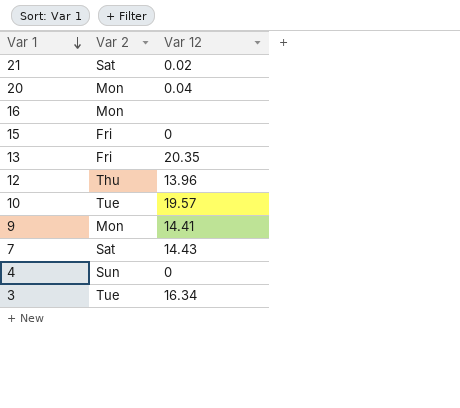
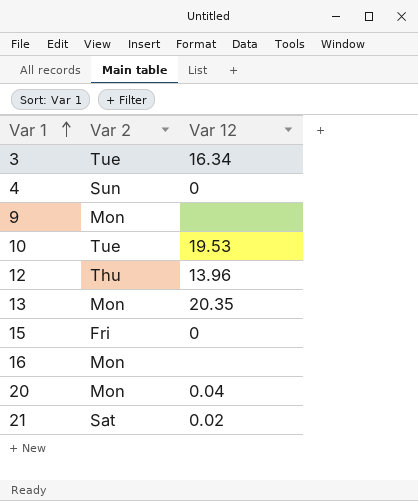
row order: Var 1 descending -> Var 1 ascending
row 7: Sat | 14.43 -> none
9 | Var 12: 14.41 -> none
10 | Var 12: 19.57 -> 19.53
13 | Var 2: Fri -> Mon

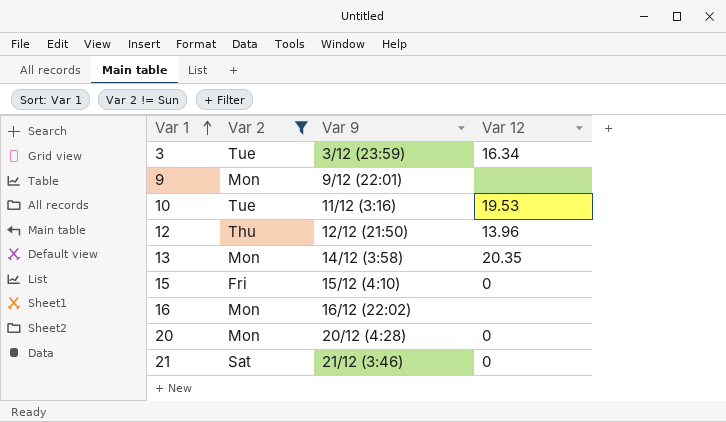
filter: none -> Var 2 != Sun
column Var 9 | position: none -> 3
20 | Var 12: 0.04 -> 0
21 | Var 12: 0.02 -> 0

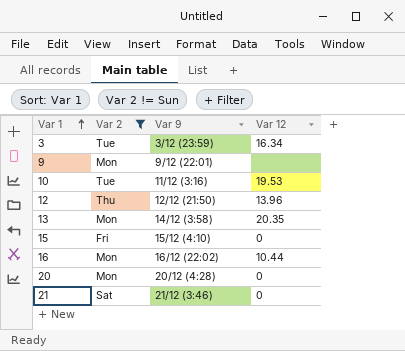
16 | Var 12: none -> 10.44

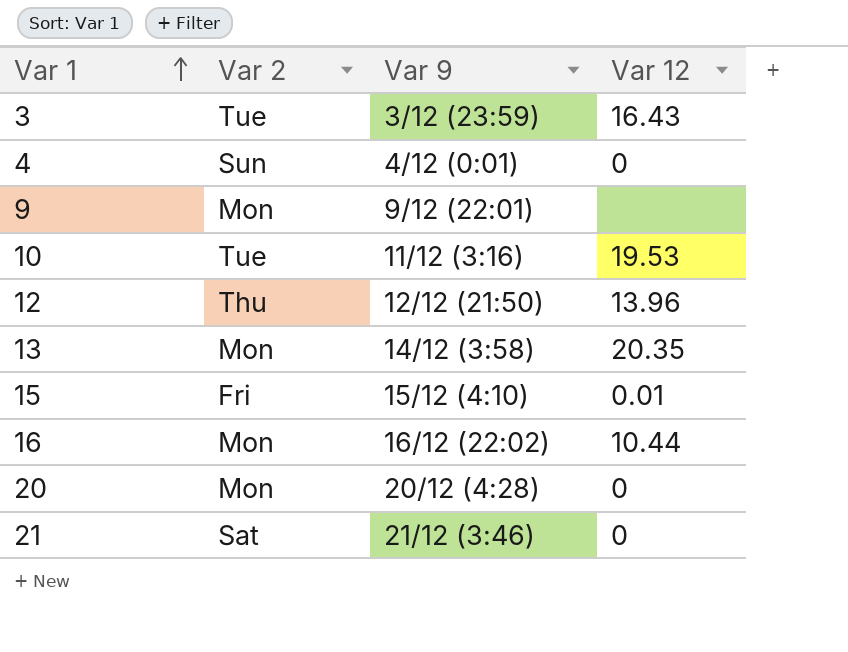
filter: Var 2 != Sun -> none
3 | Var 12: 16.34 -> 16.43
15 | Var 12: 0 -> 0.01

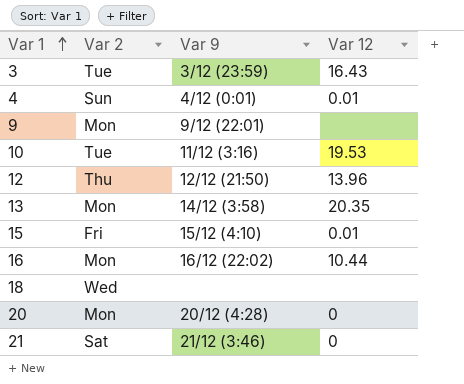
4 | Var 12: 0 -> 0.01
row 18: none -> Wed | none | none

